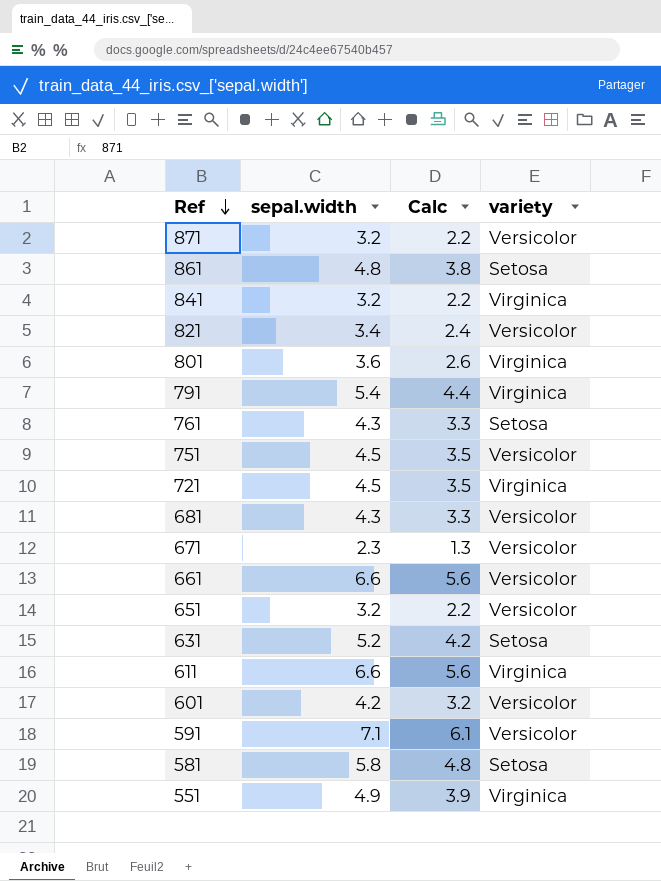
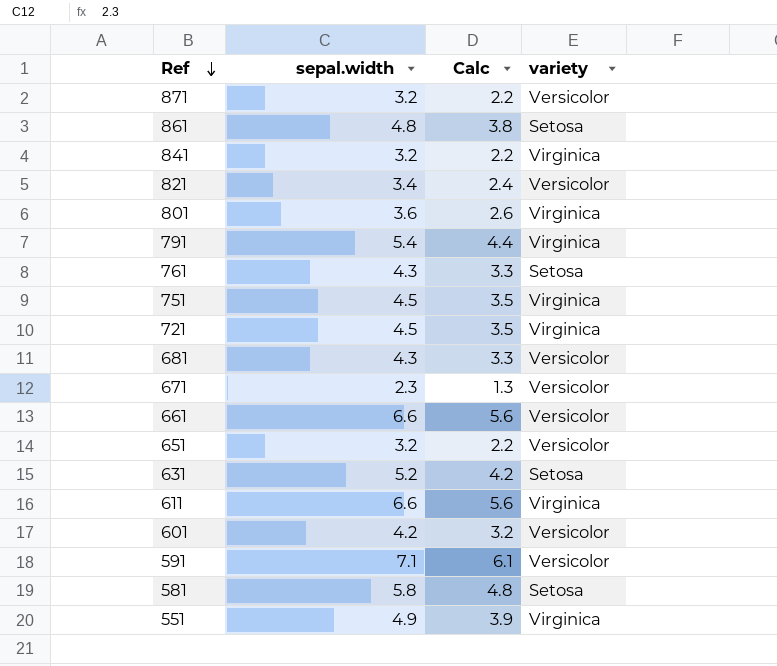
751 | variety: Versicolor -> Virginica

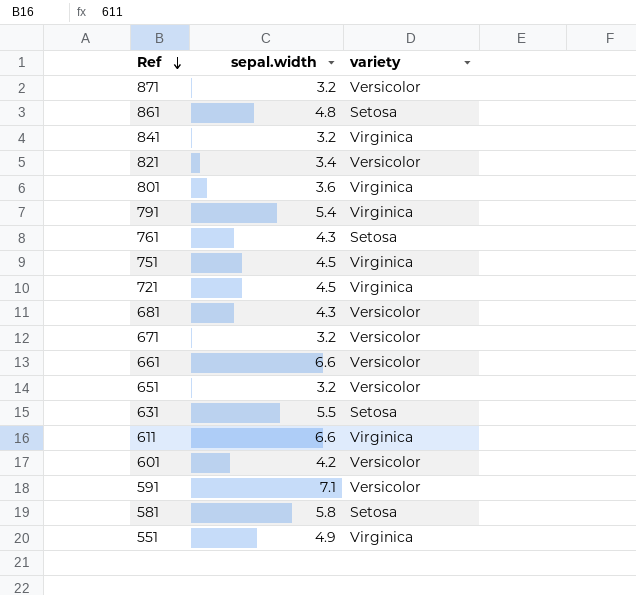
column Calc | formula: [sepal.width] - 1 -> none
671 | sepal.width: 2.3 -> 3.2
631 | sepal.width: 5.2 -> 5.5

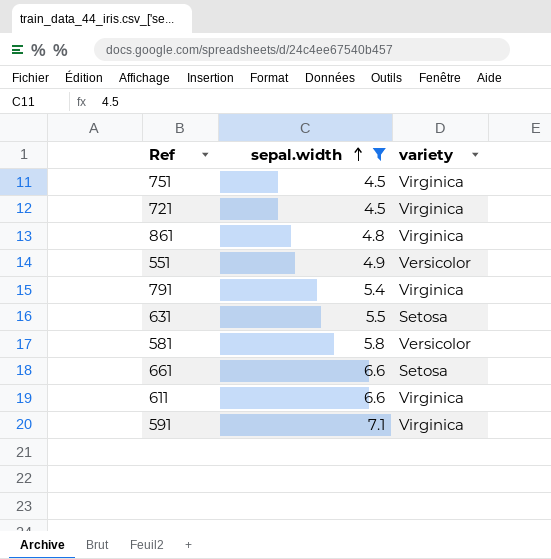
filter: none -> sepal.width >= 4.5
row order: Ref descending -> sepal.width ascending
861 | variety: Setosa -> Virginica
551 | variety: Virginica -> Versicolor
581 | variety: Setosa -> Versicolor
661 | variety: Versicolor -> Setosa
591 | variety: Versicolor -> Virginica

